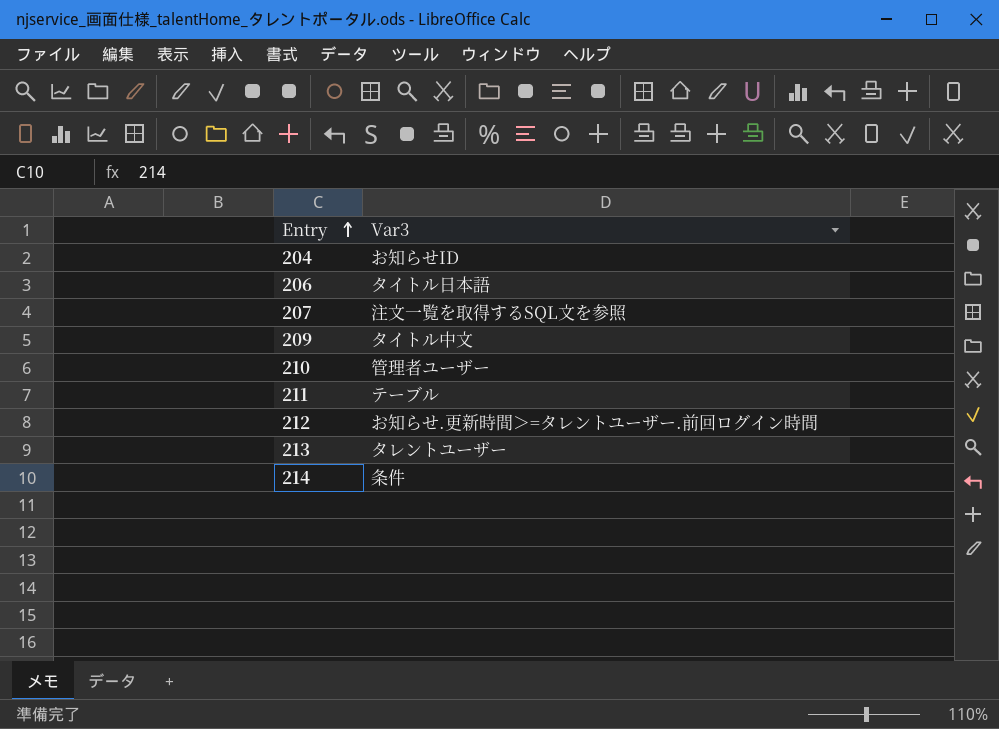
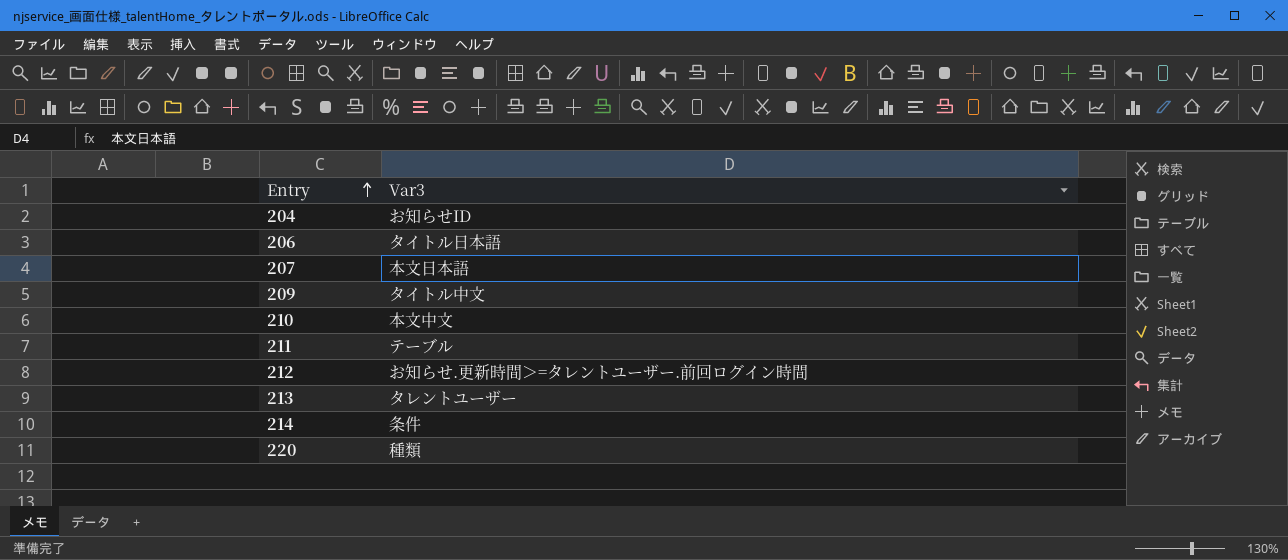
207 | Var3: 注文一覧を取得するSQL文を参照 -> 本文日本語
210 | Var3: 管理者ユーザー -> 本文中文
row 220: none -> 種類

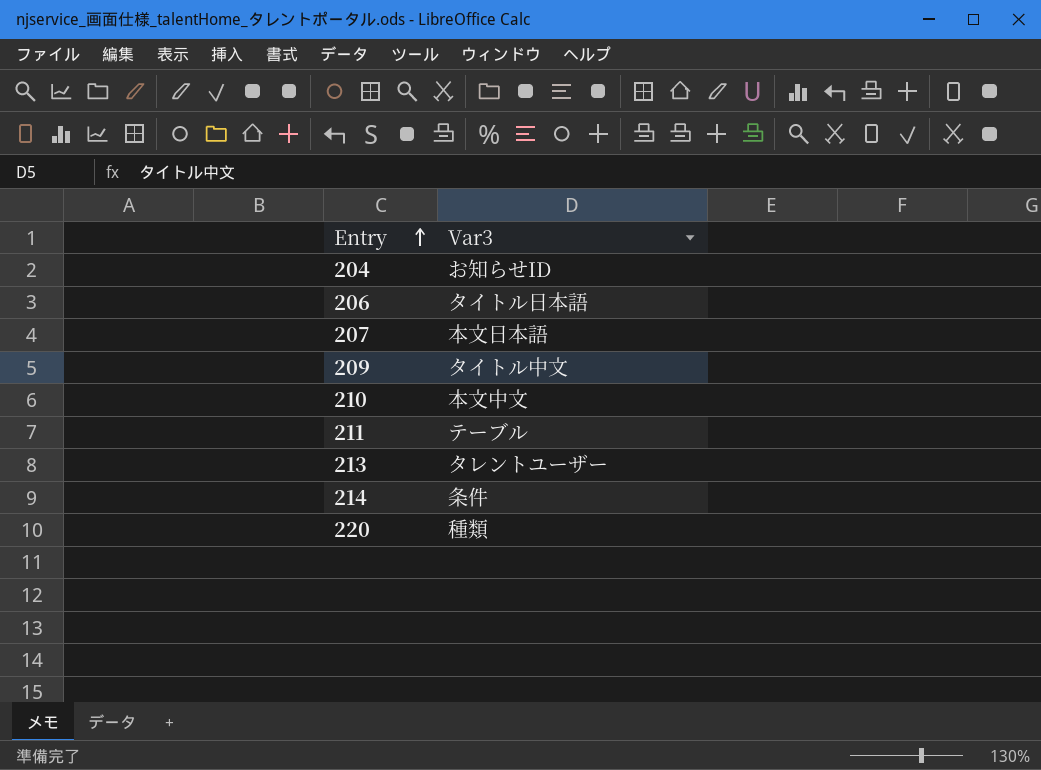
row 212: お知らせ.更新時間＞=タレントユーザー.前回ログイン時間 -> none

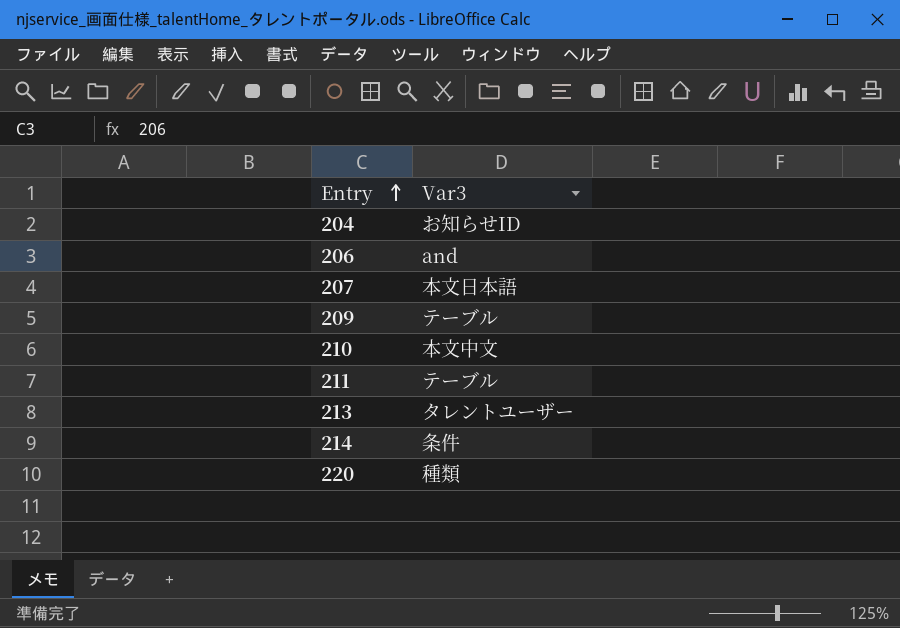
206 | Var3: タイトル日本語 -> and
209 | Var3: タイトル中文 -> テーブル

